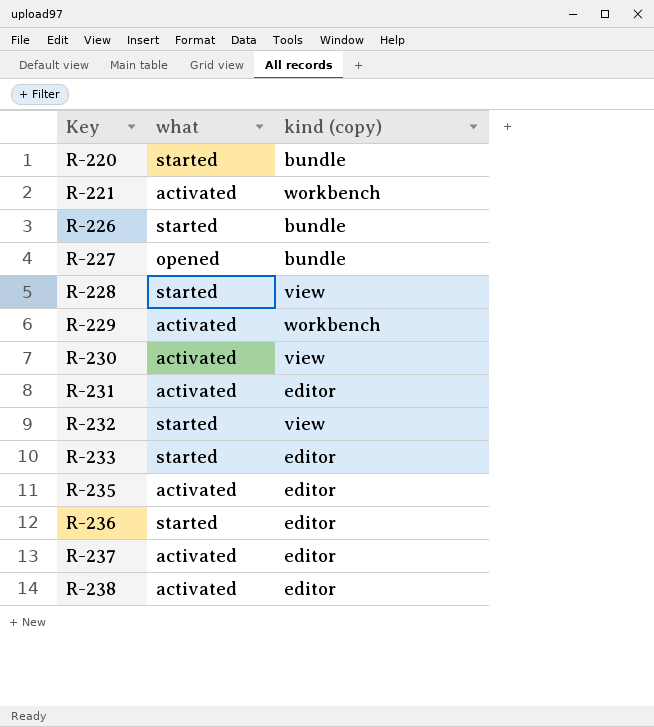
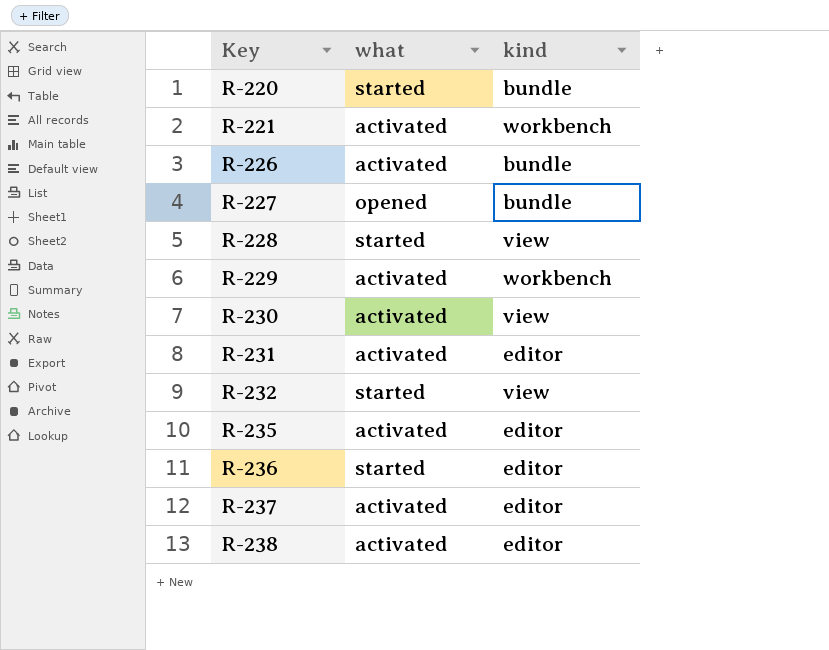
column name: kind (copy) -> kind
row R-233: started | editor -> none
R-226 | what: started -> activated

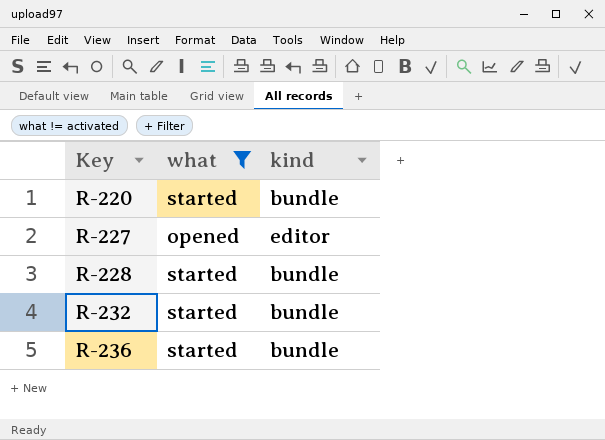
filter: none -> what != activated
R-227 | kind: bundle -> editor
R-228 | kind: view -> bundle
R-232 | kind: view -> bundle
R-236 | kind: editor -> bundle

